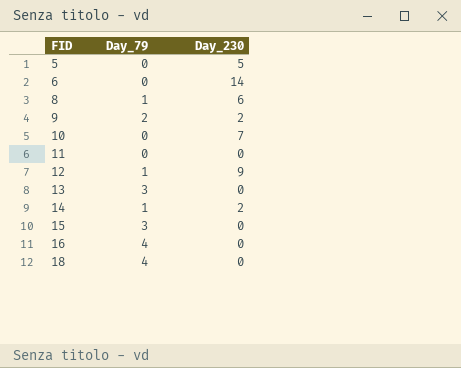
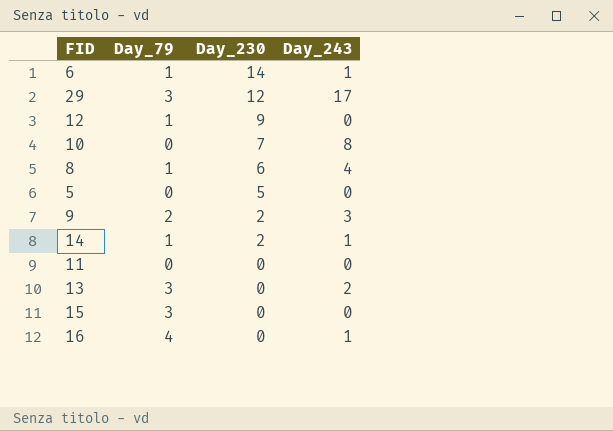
row order: FID ascending -> Day_230 descending
column Day_243 | position: none -> 4
row 18: 4 | 0 -> none
6 | Day_79: 0 -> 1
row 29: none -> 3 | 12 | 17

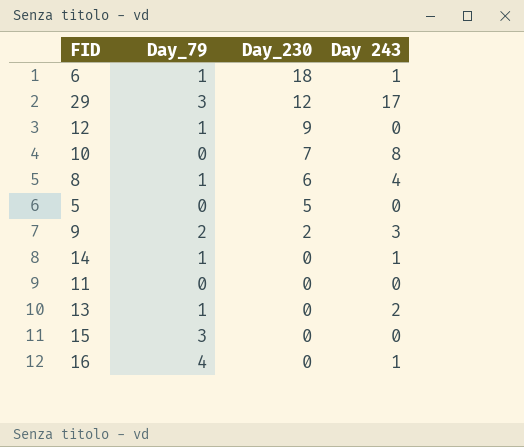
column name: Day_243 -> Day 243
6 | Day_230: 14 -> 18
14 | Day_230: 2 -> 0
13 | Day_79: 3 -> 1

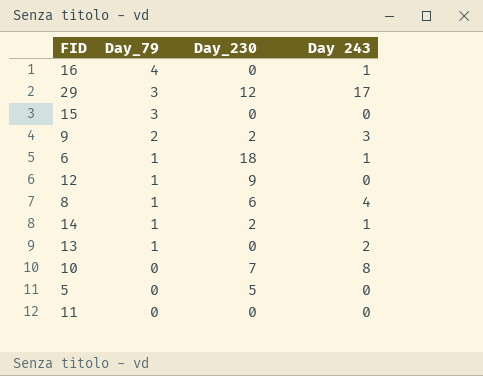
row order: Day_230 descending -> Day_79 descending
14 | Day_230: 0 -> 2

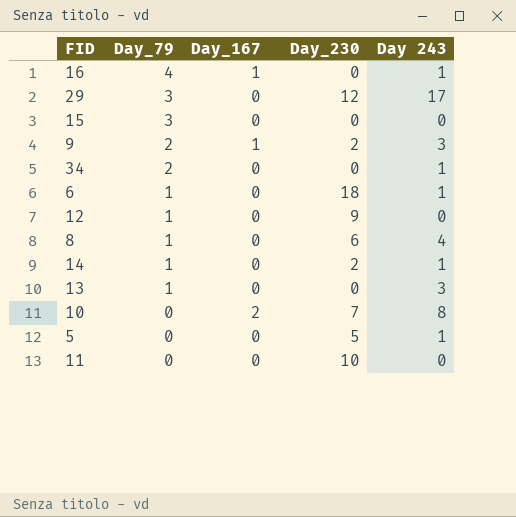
column Day_167 | position: none -> 3
row 34: none -> 2 | 0 | 0 | 1
13 | Day 243: 2 -> 3
5 | Day 243: 0 -> 1
11 | Day_230: 0 -> 10

